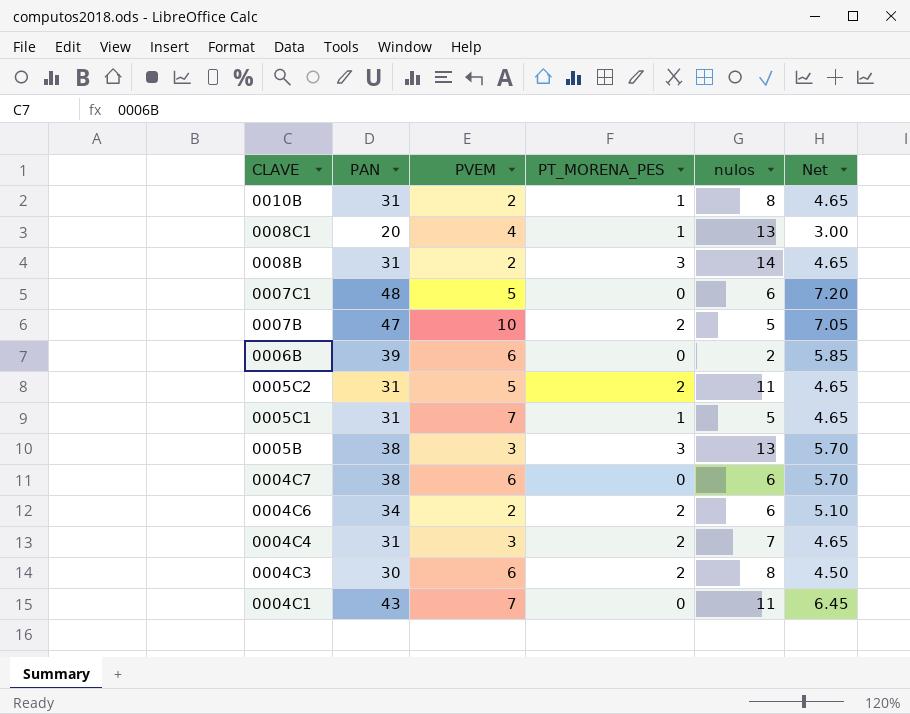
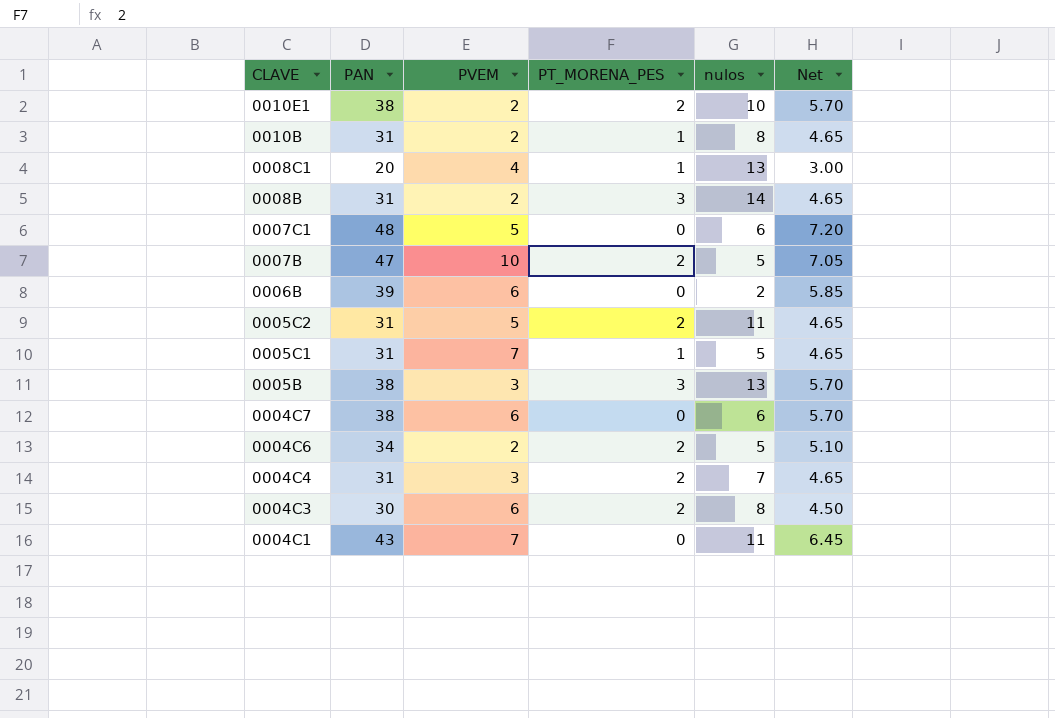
row 0010E1: none -> 38 | 2 | 2 | 10 | 5.70
0004C6 | nulos: 6 -> 5

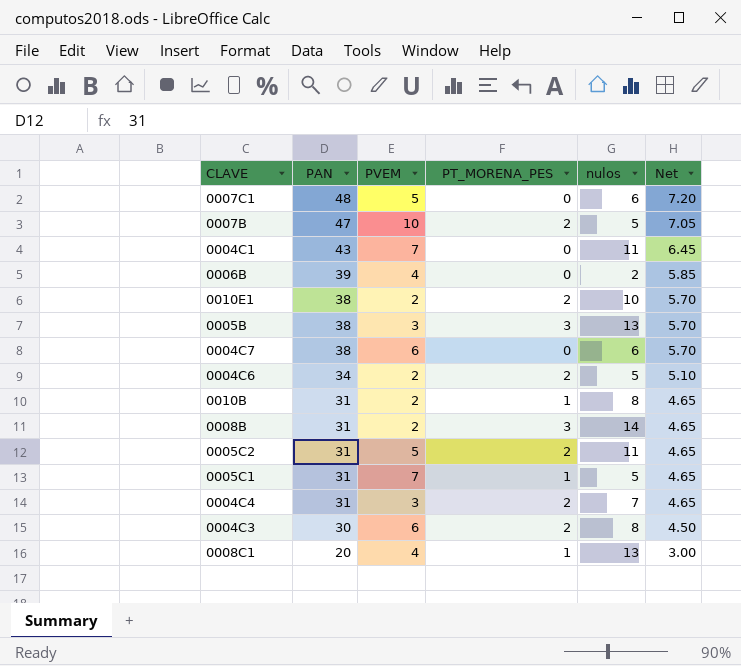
row order: CLAVE descending -> PAN descending
0006B | PVEM: 6 -> 4

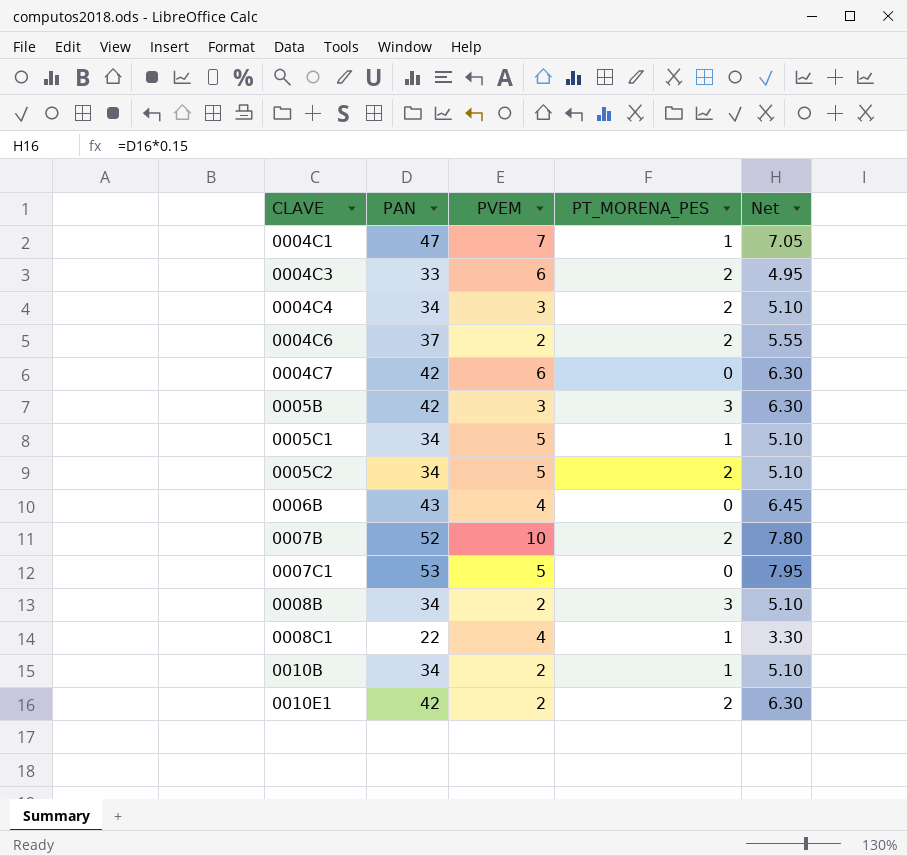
row order: PAN descending -> CLAVE ascending
column nulos | position: 5 -> none
0004C1 | PAN: 43 -> 47
0004C1 | PT_MORENA_PES: 0 -> 1
0004C1 | Net: 6.45 -> 7.05
0004C3 | PAN: 30 -> 33
0004C3 | Net: 4.50 -> 4.95
0004C4 | PAN: 31 -> 34
0004C4 | Net: 4.65 -> 5.10
0004C6 | PAN: 34 -> 37
0004C6 | Net: 5.10 -> 5.55
0004C7 | PAN: 38 -> 42
0004C7 | Net: 5.70 -> 6.30
0005B | PAN: 38 -> 42
0005B | Net: 5.70 -> 6.30
0005C1 | PAN: 31 -> 34
0005C1 | PVEM: 7 -> 5
0005C1 | Net: 4.65 -> 5.10
0005C2 | PAN: 31 -> 34
0005C2 | Net: 4.65 -> 5.10
0006B | PAN: 39 -> 43
0006B | Net: 5.85 -> 6.45
0007B | PAN: 47 -> 52
0007B | Net: 7.05 -> 7.80
0007C1 | PAN: 48 -> 53
0007C1 | Net: 7.20 -> 7.95
0008B | PAN: 31 -> 34
0008B | Net: 4.65 -> 5.10
0008C1 | PAN: 20 -> 22
0008C1 | Net: 3.00 -> 3.30
0010B | PAN: 31 -> 34
0010B | Net: 4.65 -> 5.10
0010E1 | PAN: 38 -> 42
0010E1 | Net: 5.70 -> 6.30

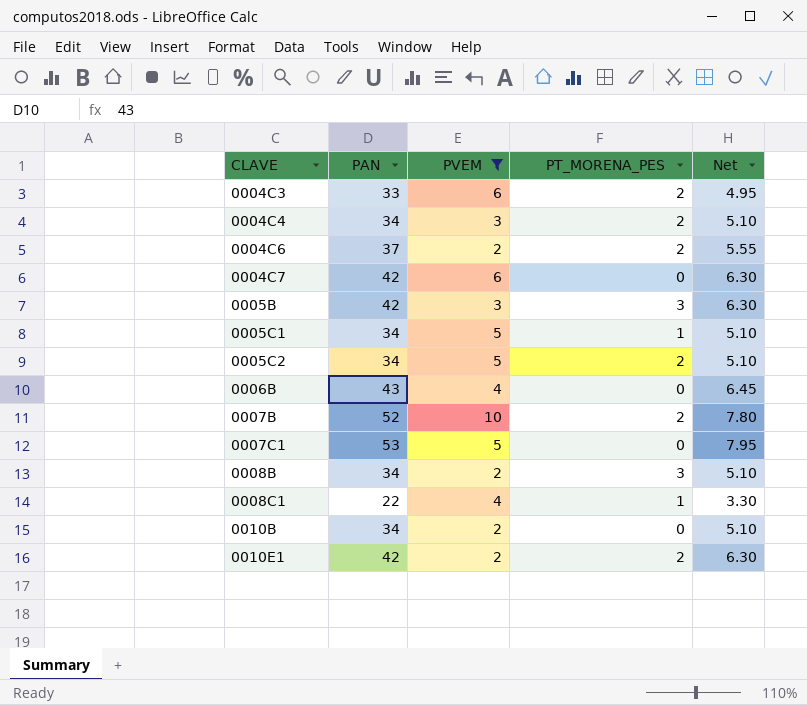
filter: none -> PVEM != 7
0010B | PT_MORENA_PES: 1 -> 0

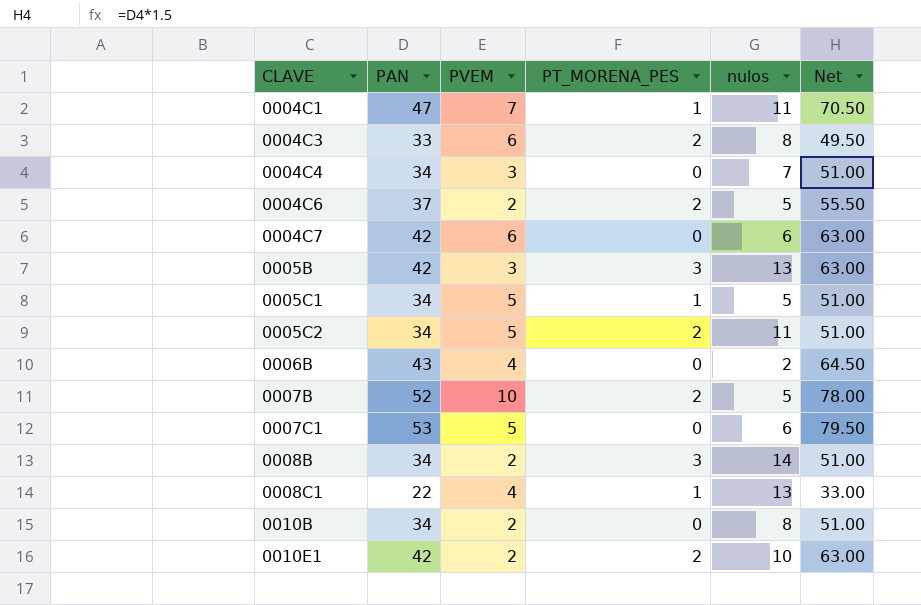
filter: PVEM != 7 -> none
column nulos | position: none -> 5
column Net | formula: [PAN] * 0.15 -> [PAN] * 1.5
0004C4 | PT_MORENA_PES: 2 -> 0

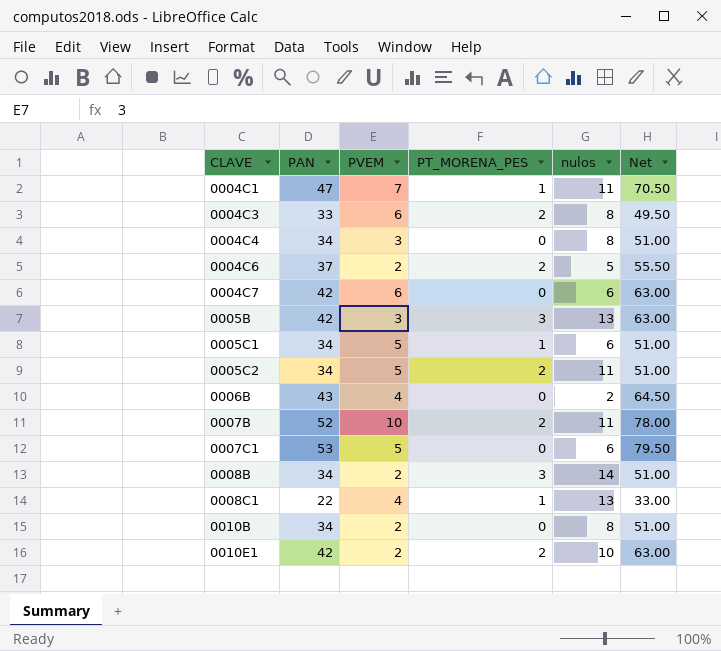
0004C4 | nulos: 7 -> 8
0005C1 | nulos: 5 -> 6
0007B | nulos: 5 -> 11

